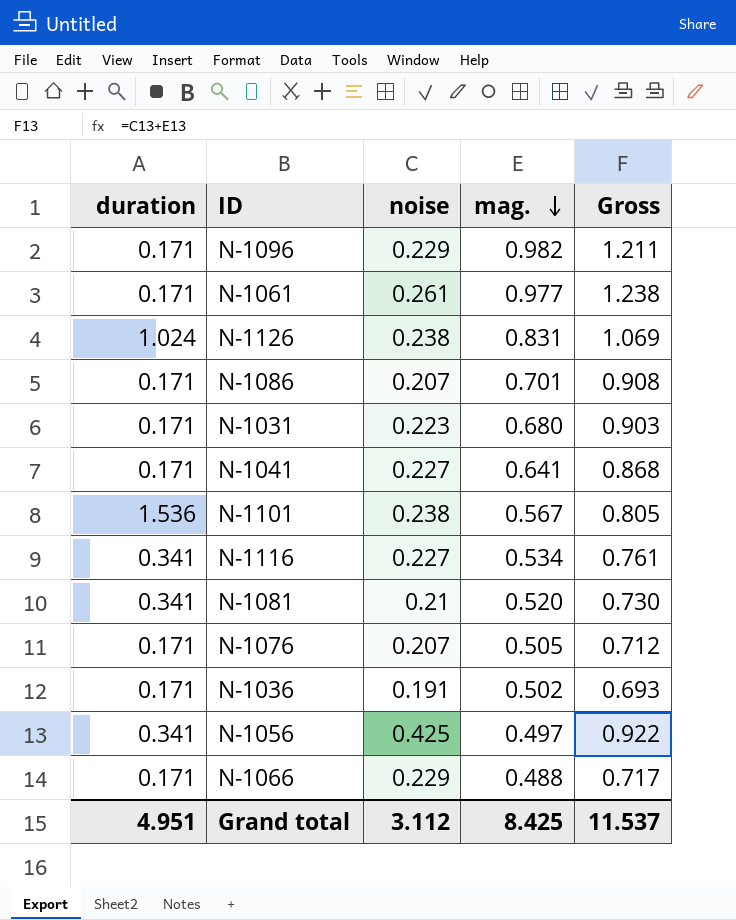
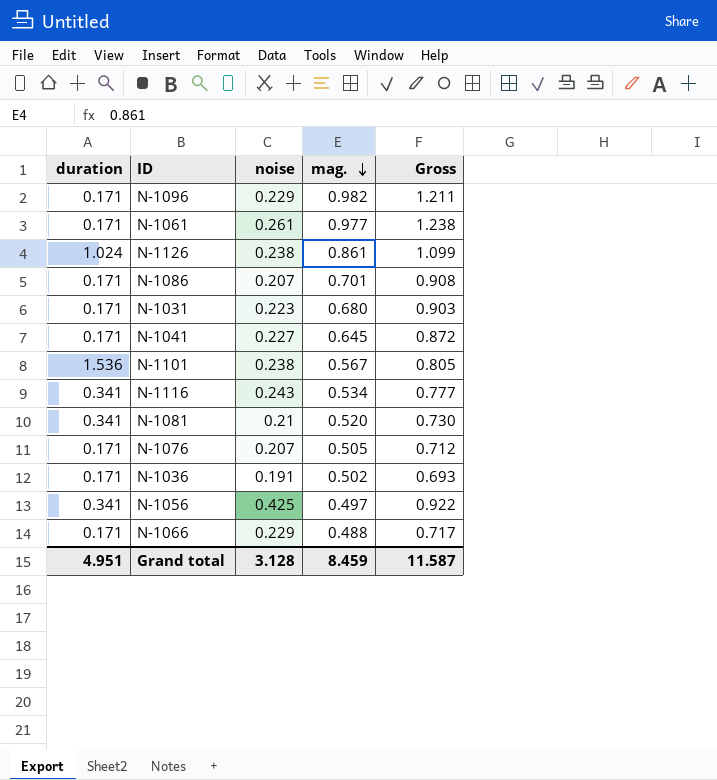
N-1126 | mag.: 0.831 -> 0.861
N-1126 | Gross: 1.069 -> 1.099
N-1041 | mag.: 0.641 -> 0.645
N-1041 | Gross: 0.868 -> 0.872
N-1116 | noise: 0.227 -> 0.243
N-1116 | Gross: 0.761 -> 0.777
Grand total | noise: 3.112 -> 3.128
Grand total | mag.: 8.425 -> 8.459
Grand total | Gross: 11.537 -> 11.587

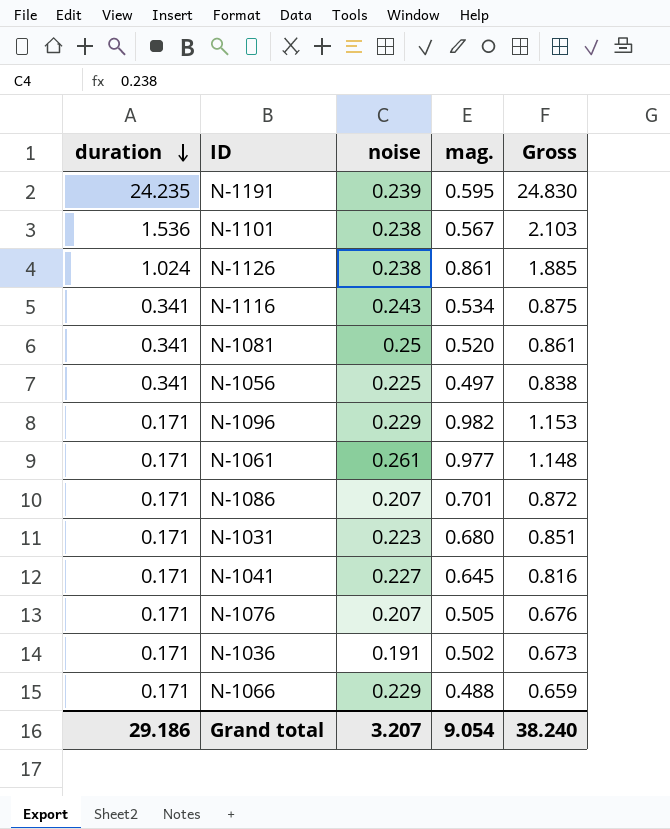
row order: mag. descending -> duration descending
column Gross | formula: [noise] + [mag.] -> [duration] + [mag.]
row N-1191: none -> 24.235 | 0.239 | 0.595 | 24.830
N-1081 | noise: 0.21 -> 0.25
N-1056 | noise: 0.425 -> 0.225
Grand total | duration: 4.951 -> 29.186
Grand total | noise: 3.128 -> 3.207
Grand total | mag.: 8.459 -> 9.054
Grand total | Gross: 11.587 -> 38.240

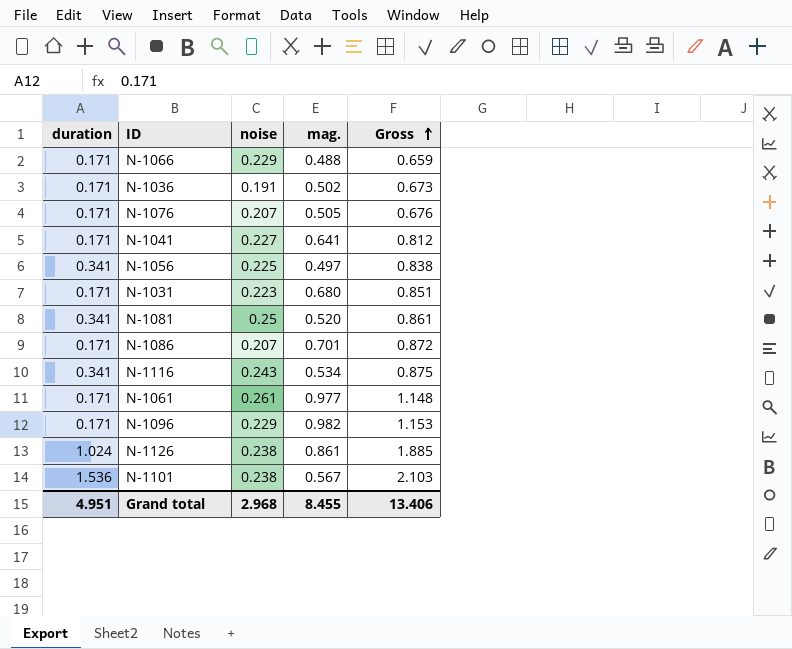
row order: duration descending -> Gross ascending
row N-1191: 24.235 | 0.239 | 0.595 | 24.830 -> none
N-1041 | mag.: 0.645 -> 0.641
N-1041 | Gross: 0.816 -> 0.812
Grand total | duration: 29.186 -> 4.951
Grand total | noise: 3.207 -> 2.968
Grand total | mag.: 9.054 -> 8.455
Grand total | Gross: 38.240 -> 13.406

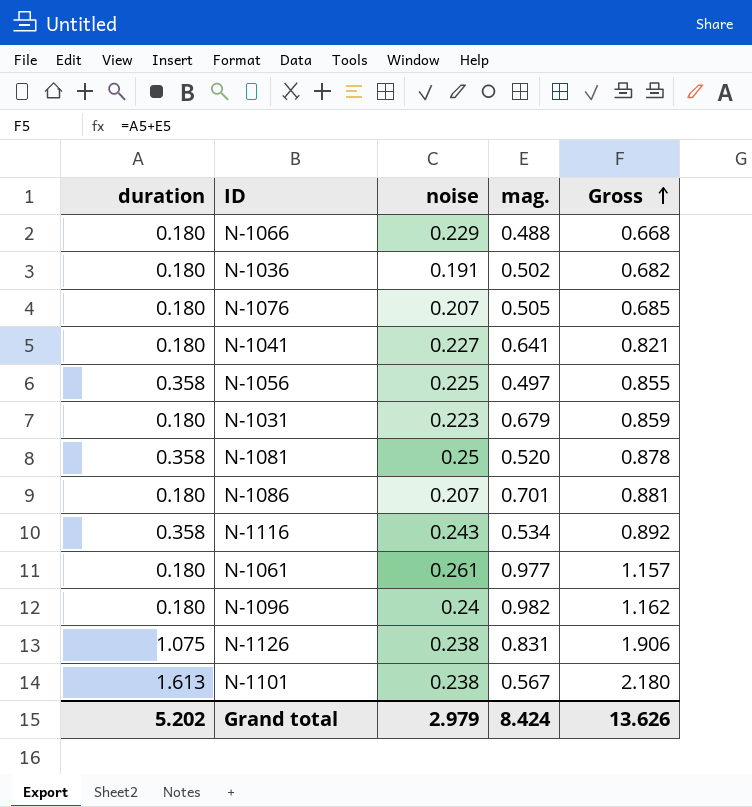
N-1066 | duration: 0.171 -> 0.180
N-1066 | Gross: 0.659 -> 0.668
N-1036 | duration: 0.171 -> 0.180
N-1036 | Gross: 0.673 -> 0.682
N-1076 | duration: 0.171 -> 0.180
N-1076 | Gross: 0.676 -> 0.685
N-1041 | duration: 0.171 -> 0.180
N-1041 | Gross: 0.812 -> 0.821
N-1056 | duration: 0.341 -> 0.358
N-1056 | Gross: 0.838 -> 0.855
N-1031 | duration: 0.171 -> 0.180
N-1031 | mag.: 0.680 -> 0.679
N-1031 | Gross: 0.851 -> 0.859
N-1081 | duration: 0.341 -> 0.358
N-1081 | Gross: 0.861 -> 0.878
N-1086 | duration: 0.171 -> 0.180
N-1086 | Gross: 0.872 -> 0.881
N-1116 | duration: 0.341 -> 0.358
N-1116 | Gross: 0.875 -> 0.892
N-1061 | duration: 0.171 -> 0.180
N-1061 | Gross: 1.148 -> 1.157
N-1096 | duration: 0.171 -> 0.180
N-1096 | noise: 0.229 -> 0.24
N-1096 | Gross: 1.153 -> 1.162
N-1126 | duration: 1.024 -> 1.075
N-1126 | mag.: 0.861 -> 0.831
N-1126 | Gross: 1.885 -> 1.906
N-1101 | duration: 1.536 -> 1.613
N-1101 | Gross: 2.103 -> 2.180
Grand total | duration: 4.951 -> 5.202
Grand total | noise: 2.968 -> 2.979
Grand total | mag.: 8.455 -> 8.424
Grand total | Gross: 13.406 -> 13.626

